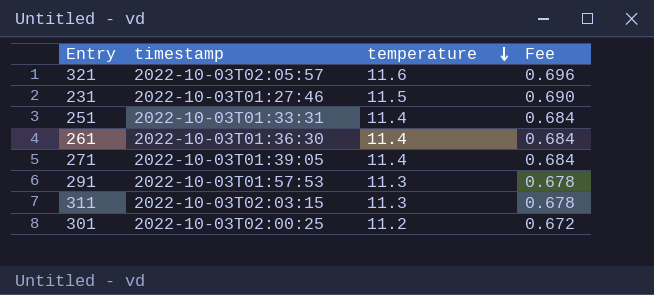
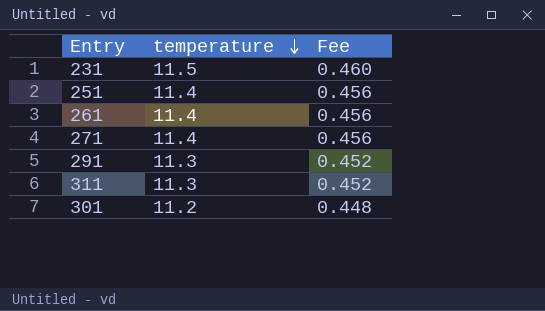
column timestamp | position: 2 -> none
column Fee | formula: [temperature] * 0.06 -> [temperature] * 0.04
row 321: 2022-10-03T02:05:57 | 11.6 | 0.696 -> none

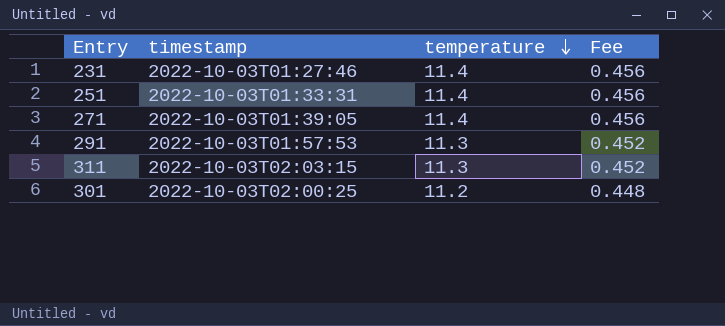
column timestamp | position: none -> 2
row 261: 11.4 | 0.456 -> none
231 | temperature: 11.5 -> 11.4
231 | Fee: 0.460 -> 0.456

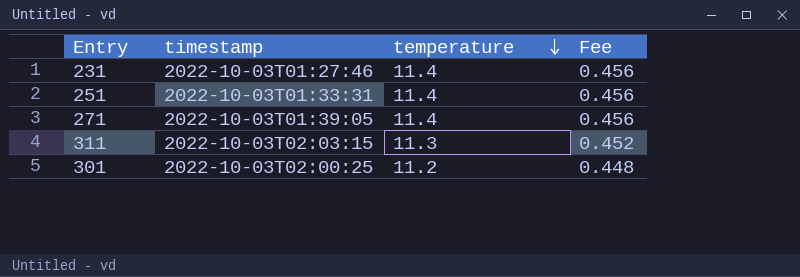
row 291: 2022-10-03T01:57:53 | 11.3 | 0.452 -> none

